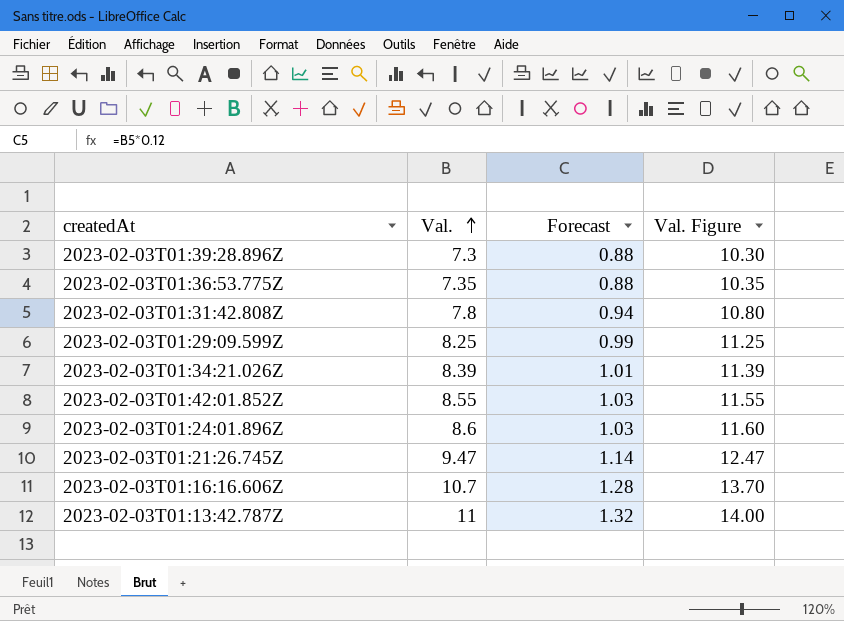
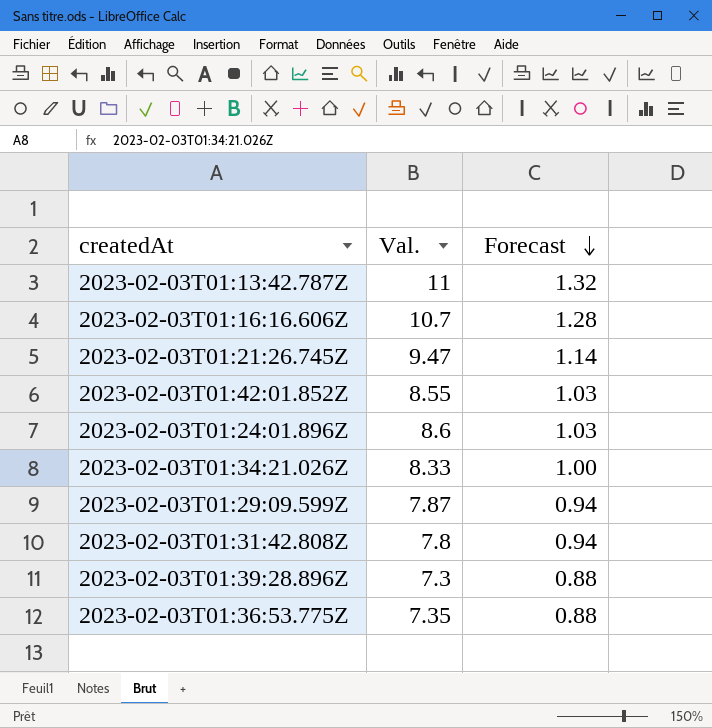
row order: Val. ascending -> Forecast descending
column Val. Figure | formula: [Val.] + 3 -> none
2023-02-03T01:34:21.026Z | Val.: 8.39 -> 8.33
2023-02-03T01:34:21.026Z | Forecast: 1.01 -> 1.00
2023-02-03T01:29:09.599Z | Val.: 8.25 -> 7.87
2023-02-03T01:29:09.599Z | Forecast: 0.99 -> 0.94

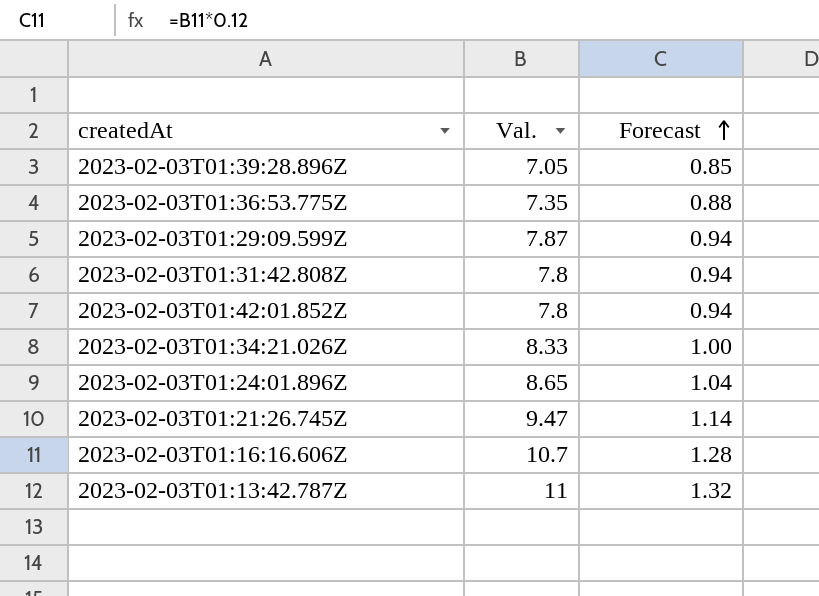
row order: Forecast descending -> Forecast ascending
2023-02-03T01:39:28.896Z | Val.: 7.3 -> 7.05
2023-02-03T01:39:28.896Z | Forecast: 0.88 -> 0.85
2023-02-03T01:42:01.852Z | Val.: 8.55 -> 7.8
2023-02-03T01:42:01.852Z | Forecast: 1.03 -> 0.94
2023-02-03T01:24:01.896Z | Val.: 8.6 -> 8.65
2023-02-03T01:24:01.896Z | Forecast: 1.03 -> 1.04

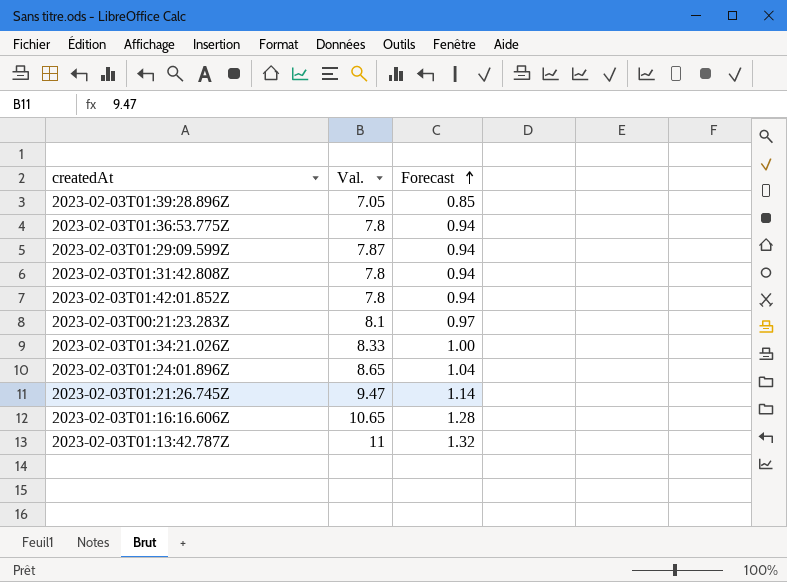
2023-02-03T01:36:53.775Z | Val.: 7.35 -> 7.8
2023-02-03T01:36:53.775Z | Forecast: 0.88 -> 0.94
row 2023-02-03T00:21:23.283Z: none -> 8.1 | 0.97
2023-02-03T01:16:16.606Z | Val.: 10.7 -> 10.65

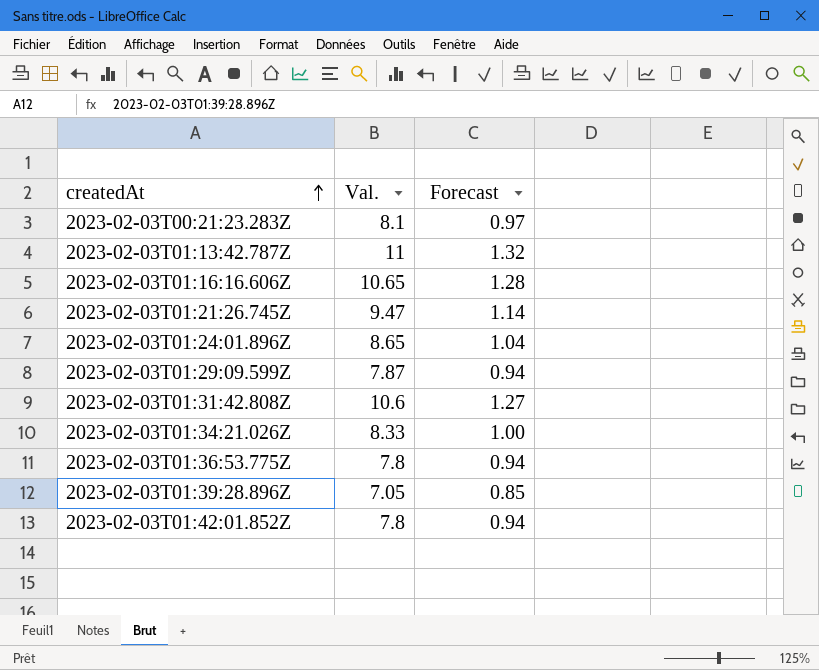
row order: Forecast ascending -> createdAt ascending
2023-02-03T01:31:42.808Z | Val.: 7.8 -> 10.6
2023-02-03T01:31:42.808Z | Forecast: 0.94 -> 1.27

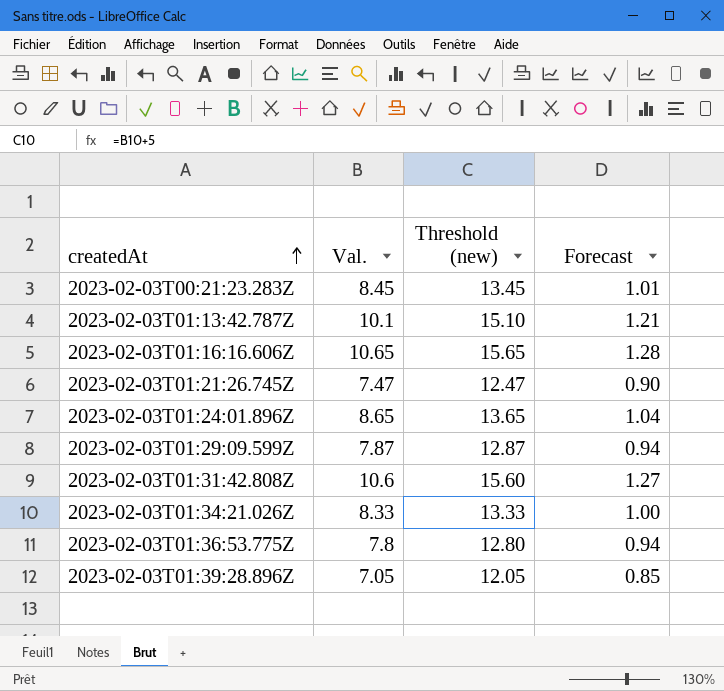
column Threshold (new) | formula: none -> [Val.] + 5
row 2023-02-03T01:42:01.852Z: 7.8 | 0.94 -> none
2023-02-03T00:21:23.283Z | Val.: 8.1 -> 8.45
2023-02-03T00:21:23.283Z | Forecast: 0.97 -> 1.01
2023-02-03T01:13:42.787Z | Val.: 11 -> 10.1
2023-02-03T01:13:42.787Z | Forecast: 1.32 -> 1.21
2023-02-03T01:21:26.745Z | Val.: 9.47 -> 7.47
2023-02-03T01:21:26.745Z | Forecast: 1.14 -> 0.90

